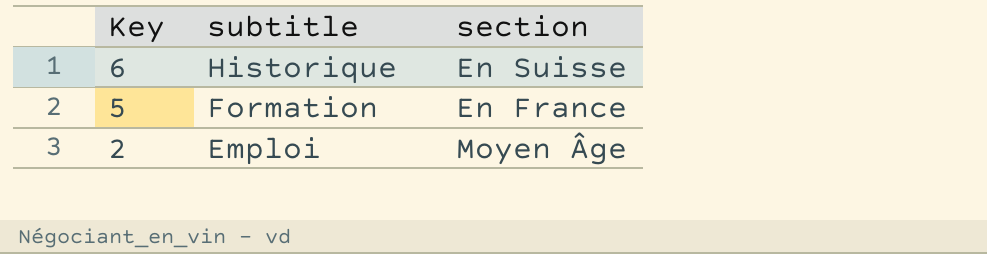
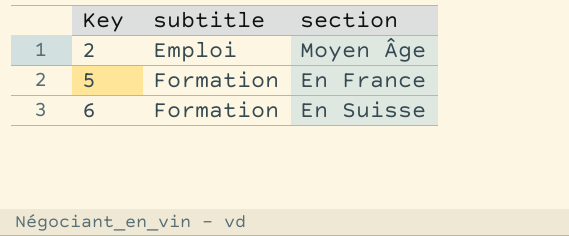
row order: Key descending -> Key ascending
6 | subtitle: Historique -> Formation

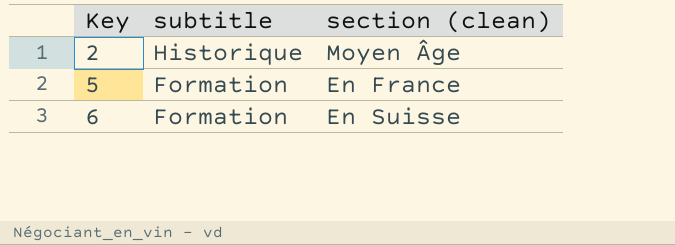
column name: section -> section (clean)
2 | subtitle: Emploi -> Historique

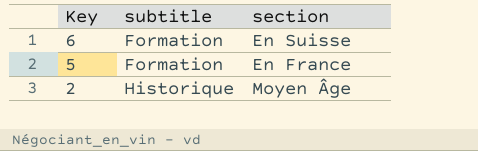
row order: Key ascending -> Key descending
column name: section (clean) -> section

